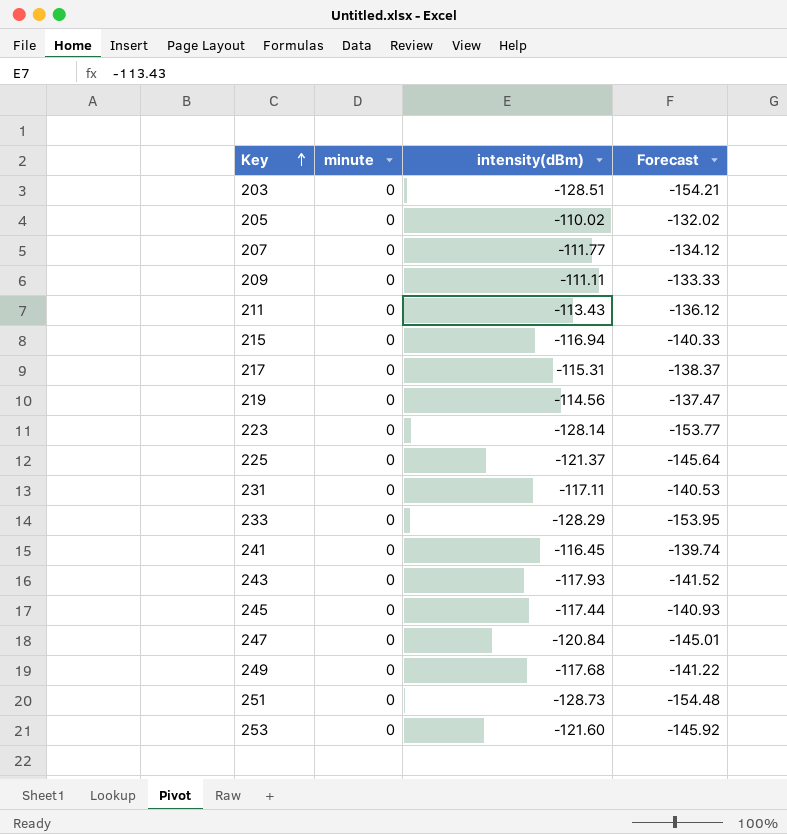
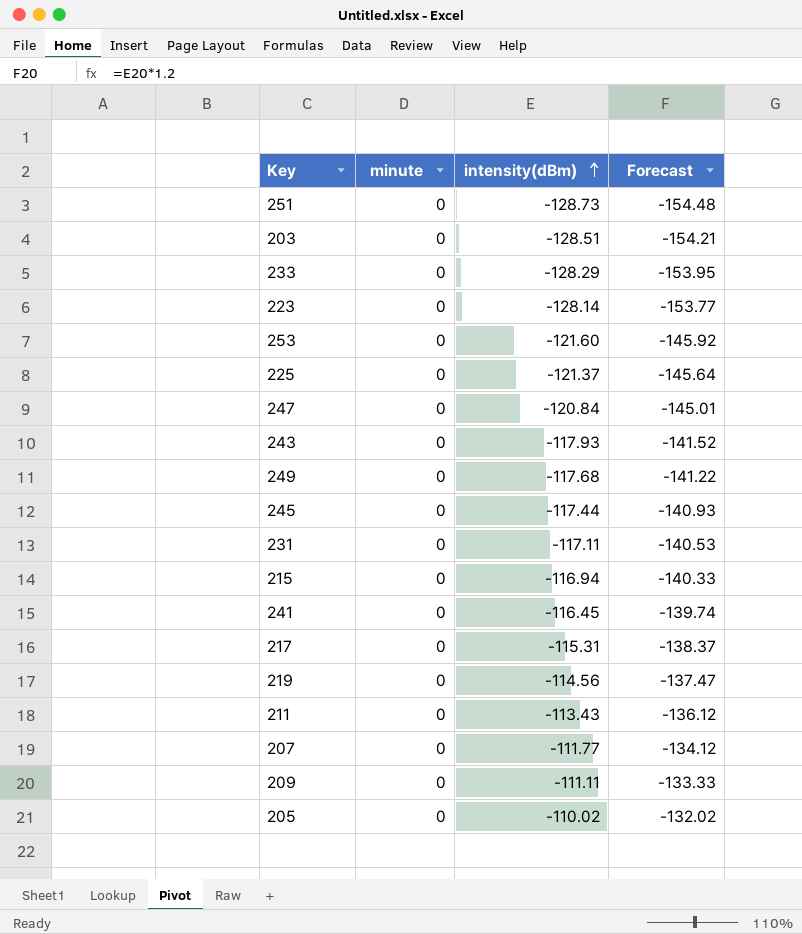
row order: Key ascending -> intensity(dBm) ascending

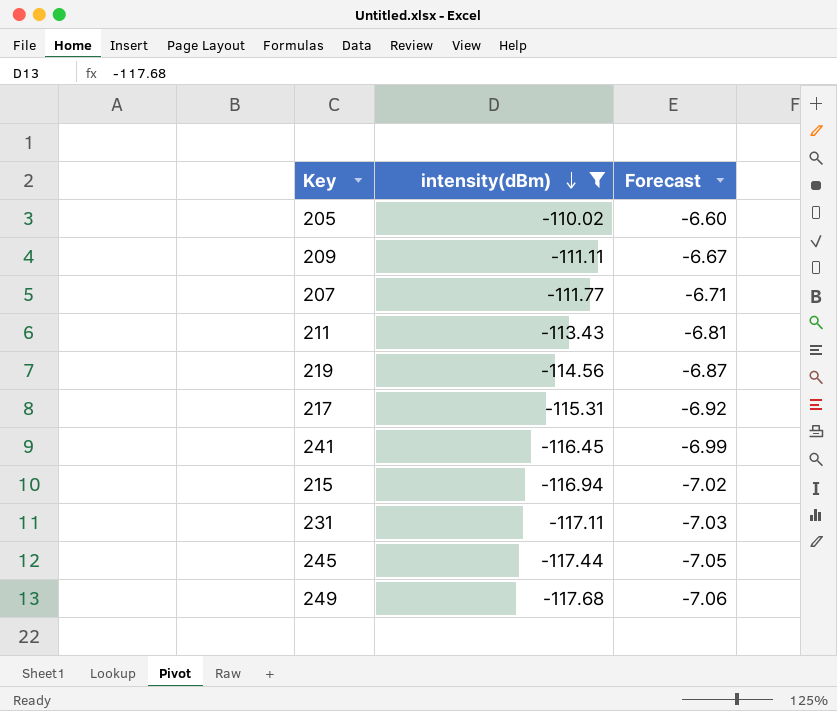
filter: none -> intensity(dBm) >= -117.68
row order: intensity(dBm) ascending -> intensity(dBm) descending
column minute | position: 2 -> none
column Forecast | formula: [intensity(dBm)] * 1.2 -> [intensity(dBm)] * 0.06

